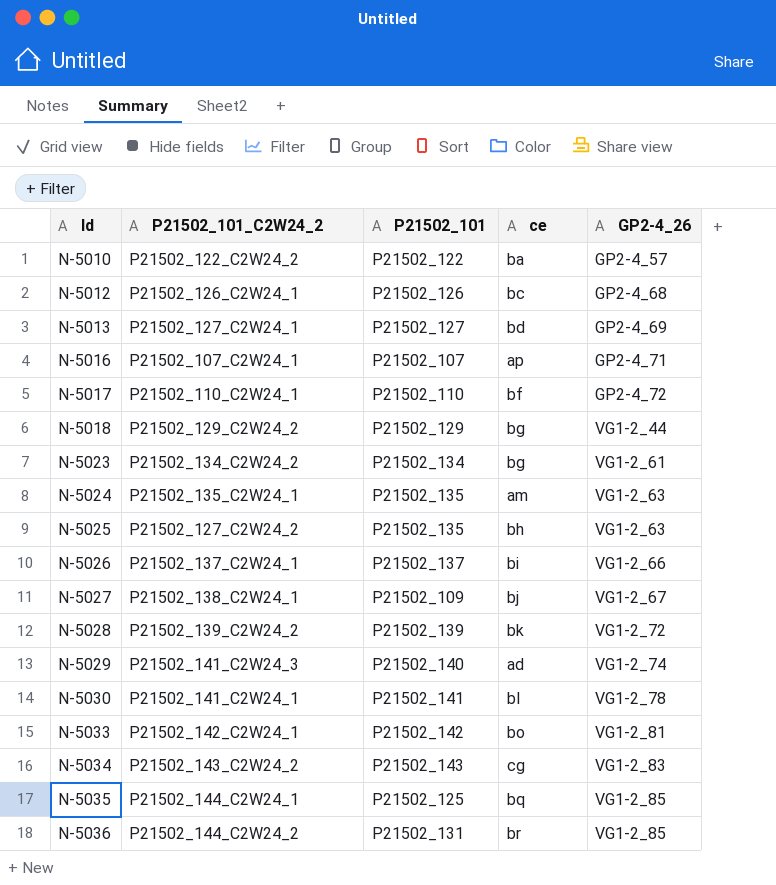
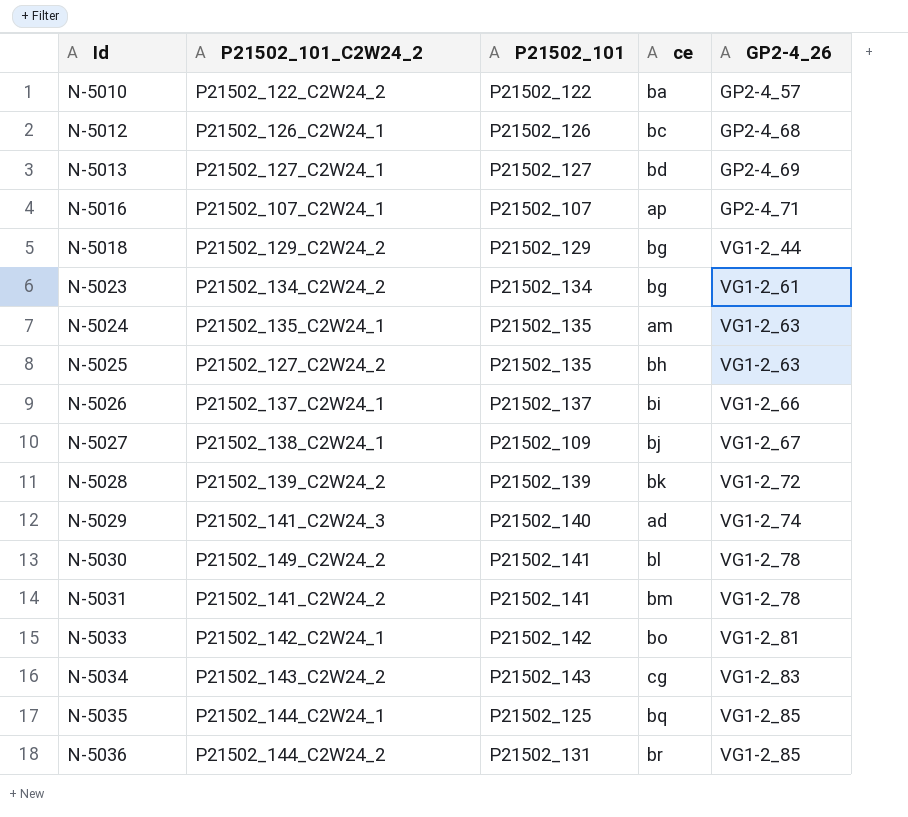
row N-5017: P21502_110_C2W24_1 | P21502_110 | bf | GP2-4_72 -> none
N-5030 | P21502_101_C2W24_2: P21502_141_C2W24_1 -> P21502_149_C2W24_2
row N-5031: none -> P21502_141_C2W24_2 | P21502_141 | bm | VG1-2_78

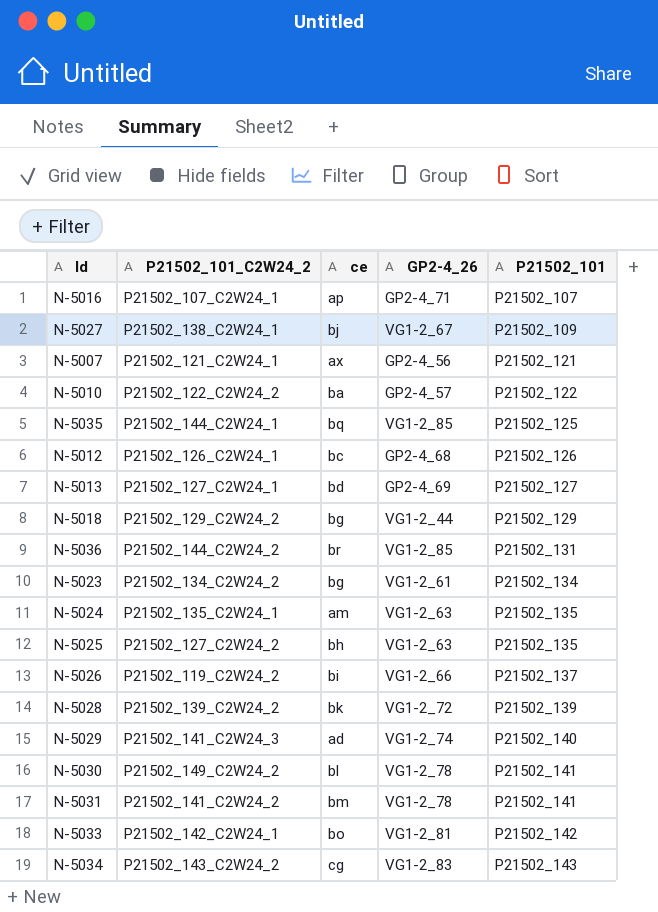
row order: Id ascending -> P21502_101 ascending
column P21502_101 | position: 3 -> 5
row N-5007: none -> P21502_121_C2W24_1 | ax | GP2-4_56 | P21502_121
N-5026 | P21502_101_C2W24_2: P21502_137_C2W24_1 -> P21502_119_C2W24_2

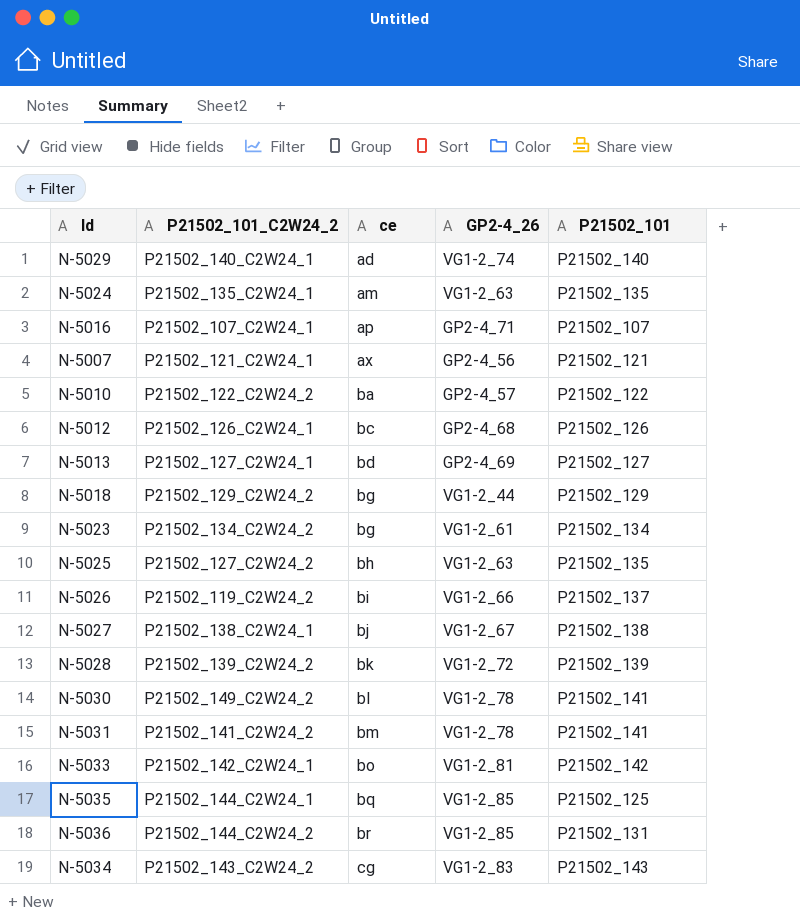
row order: P21502_101 ascending -> ce ascending
N-5029 | P21502_101_C2W24_2: P21502_141_C2W24_3 -> P21502_140_C2W24_1
N-5027 | P21502_101: P21502_109 -> P21502_138

